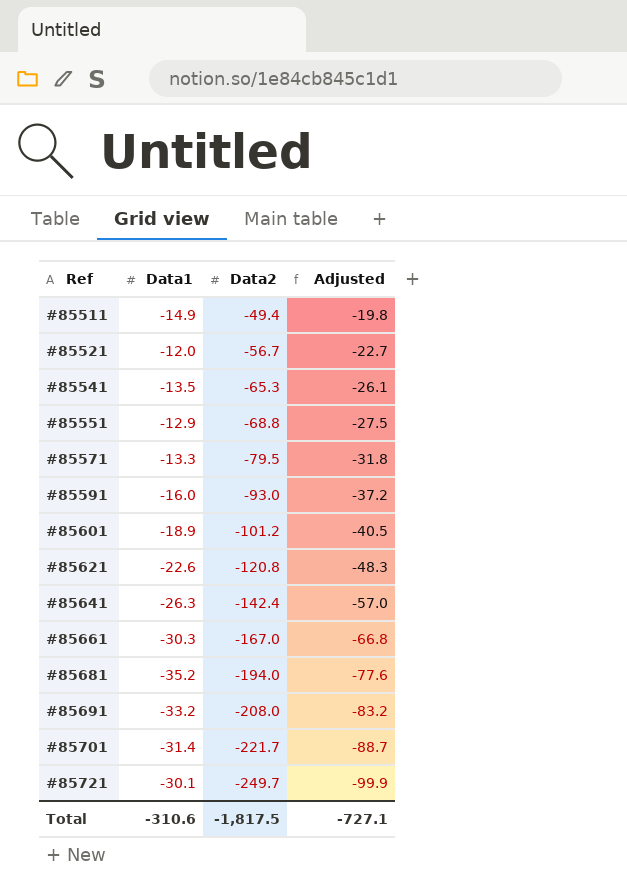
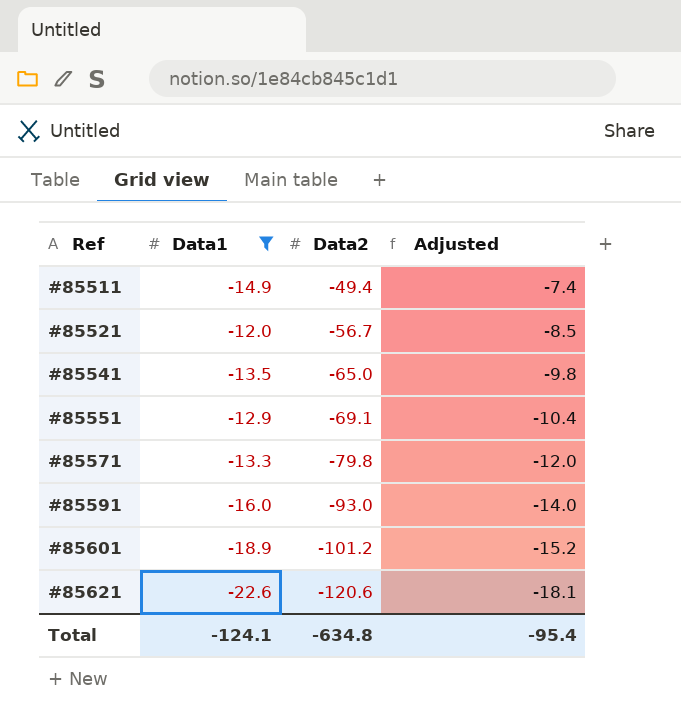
filter: none -> Data1 >= -22.6
column Adjusted | formula: [Data2] * 0.4 -> [Data2] * 0.15
#85541 | Data2: -65.3 -> -65.0
#85551 | Data2: -68.8 -> -69.1
#85571 | Data2: -79.5 -> -79.8
#85621 | Data2: -120.8 -> -120.6
Total | Data1: -310.6 -> -124.1
Total | Data2: -1,817.5 -> -634.8
Total | Adjusted: -727.1 -> -95.4

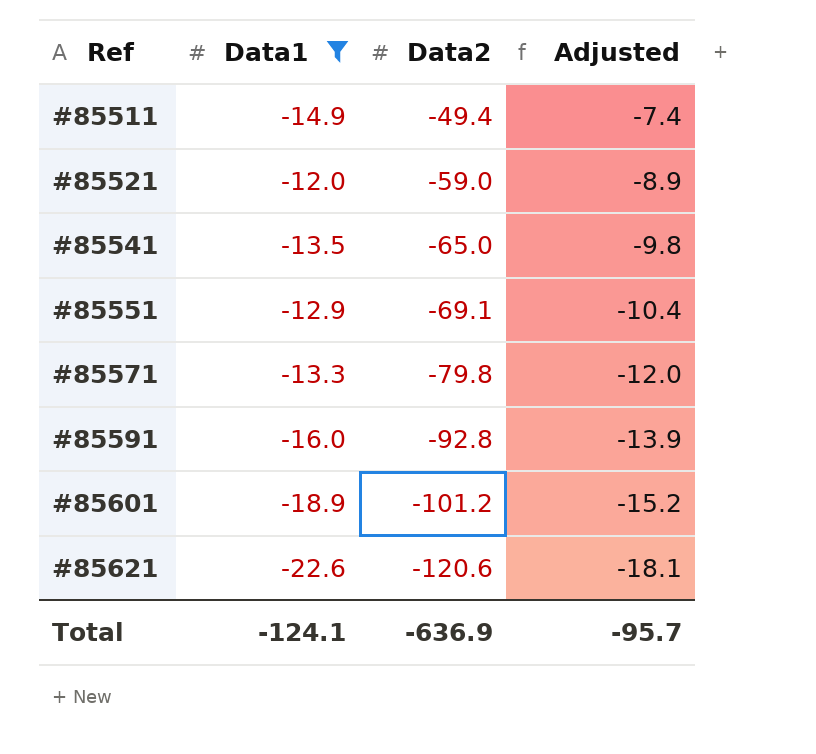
#85521 | Data2: -56.7 -> -59.0
#85521 | Adjusted: -8.5 -> -8.9
#85591 | Data2: -93.0 -> -92.8
#85591 | Adjusted: -14.0 -> -13.9
Total | Data2: -634.8 -> -636.9
Total | Adjusted: -95.4 -> -95.7

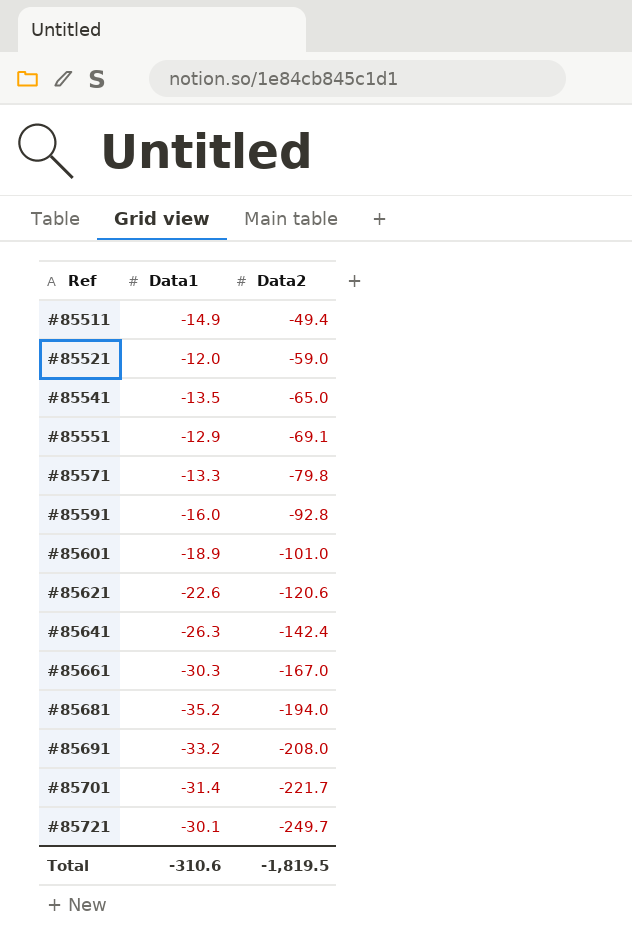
filter: Data1 >= -22.6 -> none
column Adjusted | formula: [Data2] * 0.15 -> none
#85601 | Data2: -101.2 -> -101.0
Total | Data1: -124.1 -> -310.6
Total | Data2: -636.9 -> -1,819.5

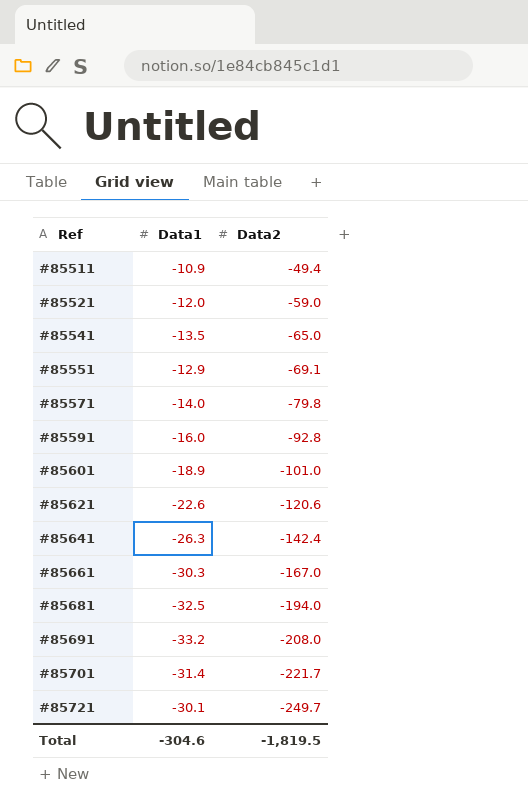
#85511 | Data1: -14.9 -> -10.9
#85571 | Data1: -13.3 -> -14.0
#85681 | Data1: -35.2 -> -32.5
Total | Data1: -310.6 -> -304.6

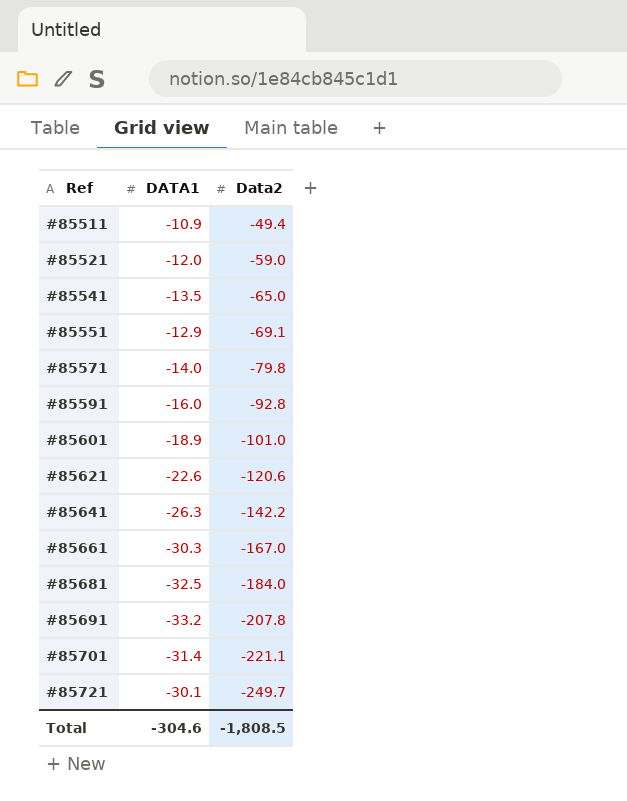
column name: Data1 -> DATA1
#85641 | Data2: -142.4 -> -142.2
#85681 | Data2: -194.0 -> -184.0
#85691 | Data2: -208.0 -> -207.8
#85701 | Data2: -221.7 -> -221.1
Total | Data2: -1,819.5 -> -1,808.5

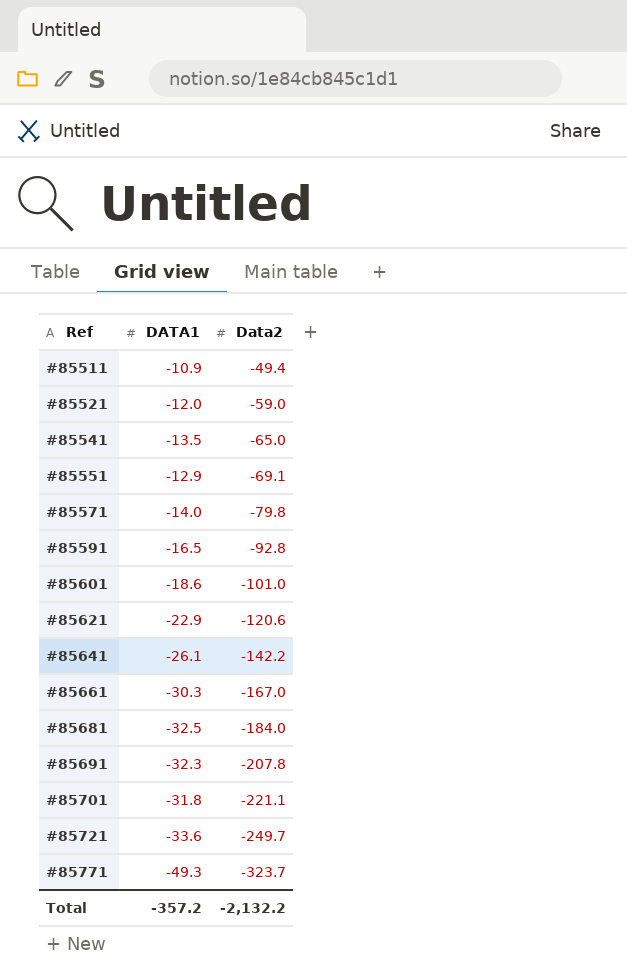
#85591 | DATA1: -16.0 -> -16.5
#85601 | DATA1: -18.9 -> -18.6
#85621 | DATA1: -22.6 -> -22.9
#85641 | DATA1: -26.3 -> -26.1
#85691 | DATA1: -33.2 -> -32.3
#85701 | DATA1: -31.4 -> -31.8
#85721 | DATA1: -30.1 -> -33.6
row #85771: none -> -49.3 | -323.7
Total | DATA1: -304.6 -> -357.2
Total | Data2: -1,808.5 -> -2,132.2

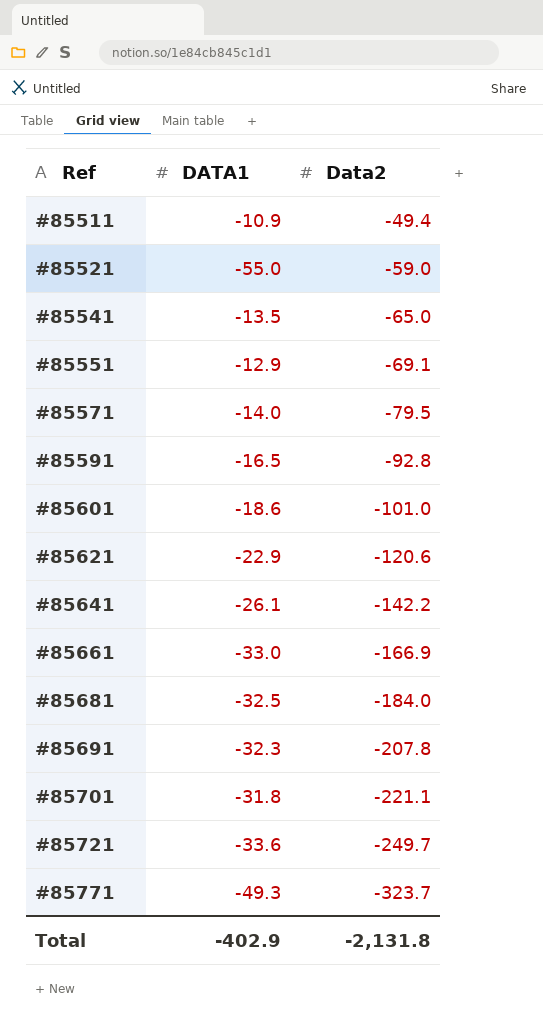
#85521 | DATA1: -12.0 -> -55.0
#85571 | Data2: -79.8 -> -79.5
#85661 | DATA1: -30.3 -> -33.0
#85661 | Data2: -167.0 -> -166.9
Total | DATA1: -357.2 -> -402.9
Total | Data2: -2,132.2 -> -2,131.8

